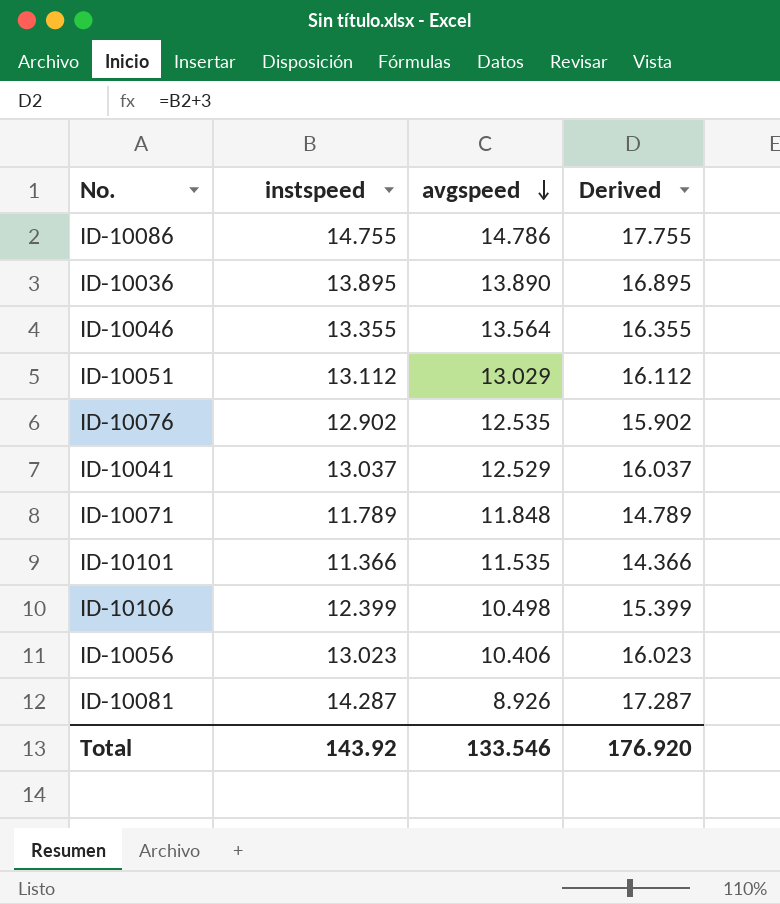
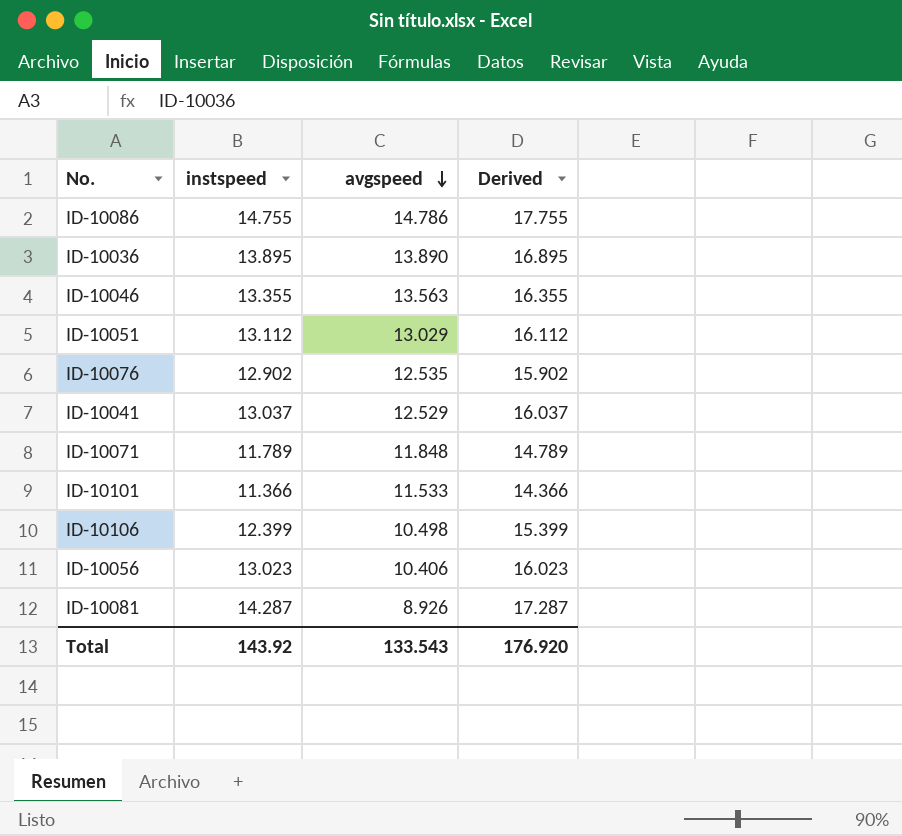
ID-10046 | avgspeed: 13.564 -> 13.563
ID-10101 | avgspeed: 11.535 -> 11.533
Total | avgspeed: 133.546 -> 133.543

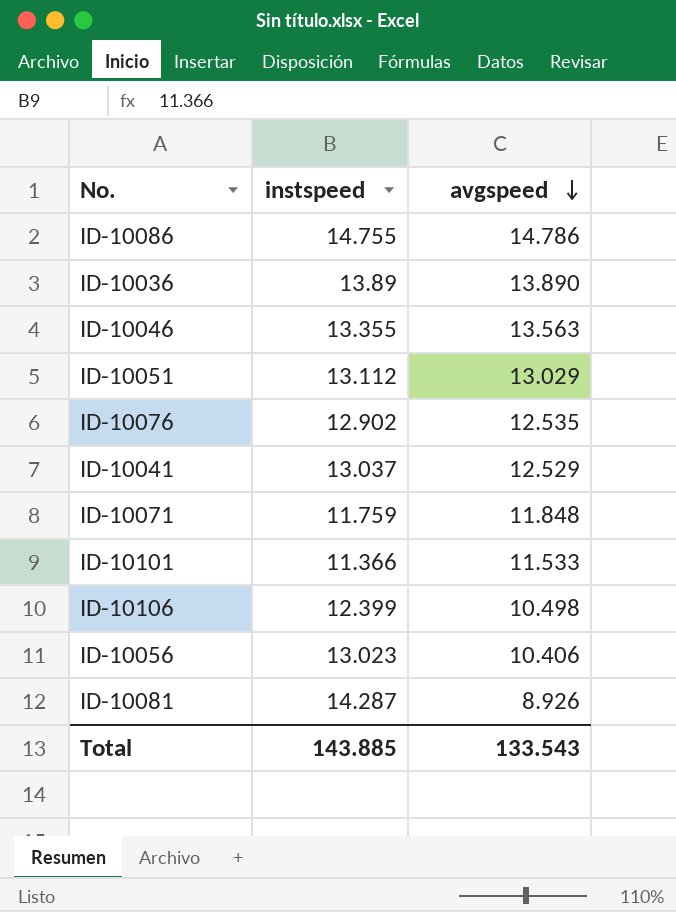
column Derived | formula: [instspeed] + 3 -> none
ID-10036 | instspeed: 13.895 -> 13.89
ID-10071 | instspeed: 11.789 -> 11.759
Total | instspeed: 143.92 -> 143.885

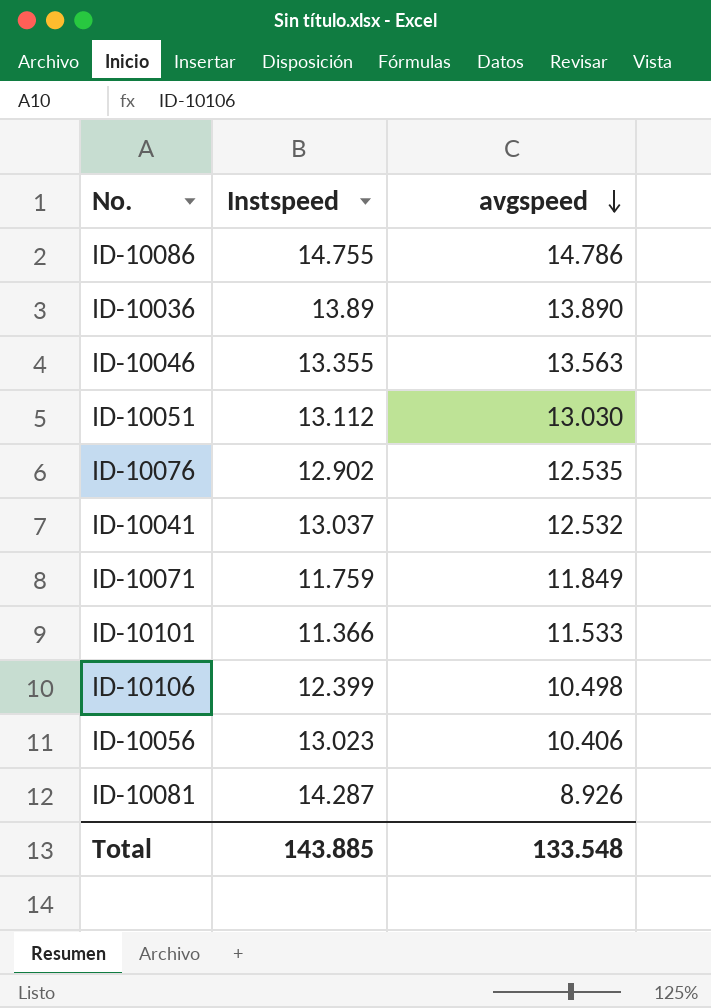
column name: instspeed -> Instspeed
ID-10051 | avgspeed: 13.029 -> 13.030
ID-10041 | avgspeed: 12.529 -> 12.532
ID-10071 | avgspeed: 11.848 -> 11.849
Total | avgspeed: 133.543 -> 133.548

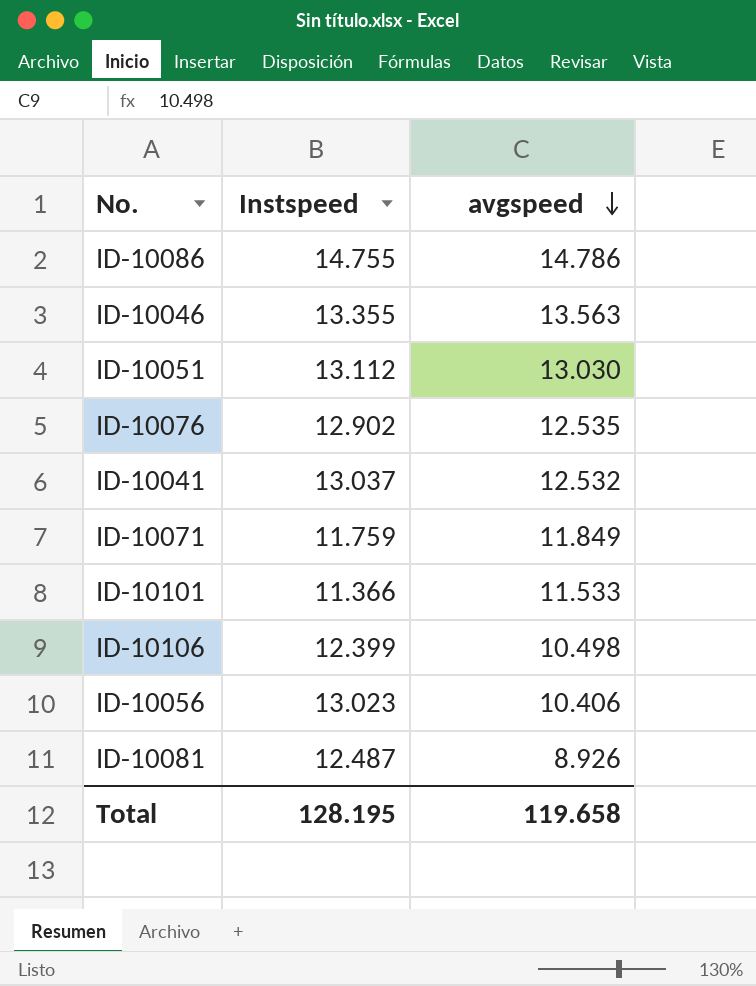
row ID-10036: 13.89 | 13.890 -> none
ID-10081 | Instspeed: 14.287 -> 12.487
Total | Instspeed: 143.885 -> 128.195
Total | avgspeed: 133.548 -> 119.658

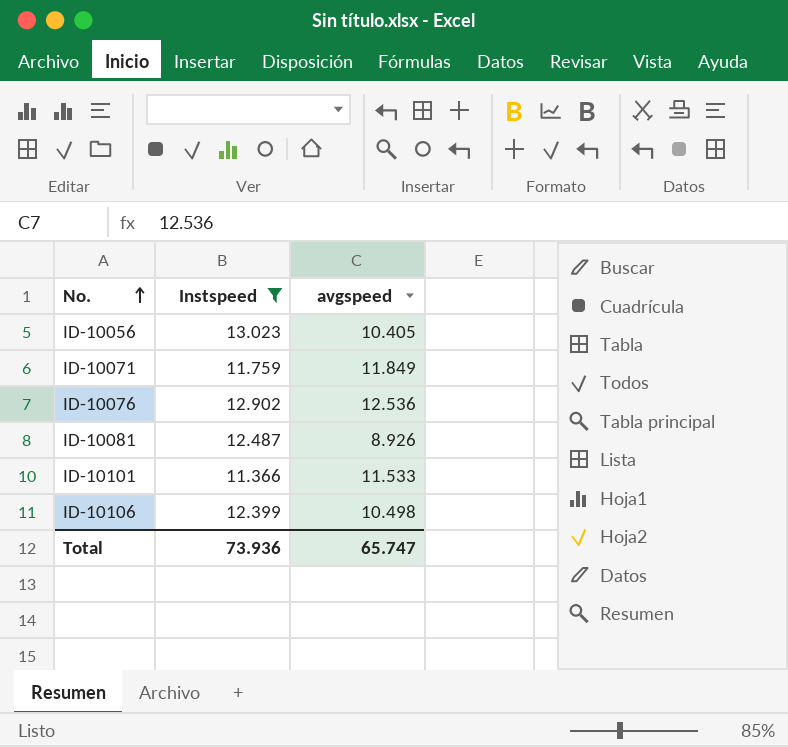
filter: none -> Instspeed <= 13.023
row order: avgspeed descending -> No. ascending
ID-10056 | avgspeed: 10.406 -> 10.405
ID-10076 | avgspeed: 12.535 -> 12.536
Total | Instspeed: 128.195 -> 73.936
Total | avgspeed: 119.658 -> 65.747

